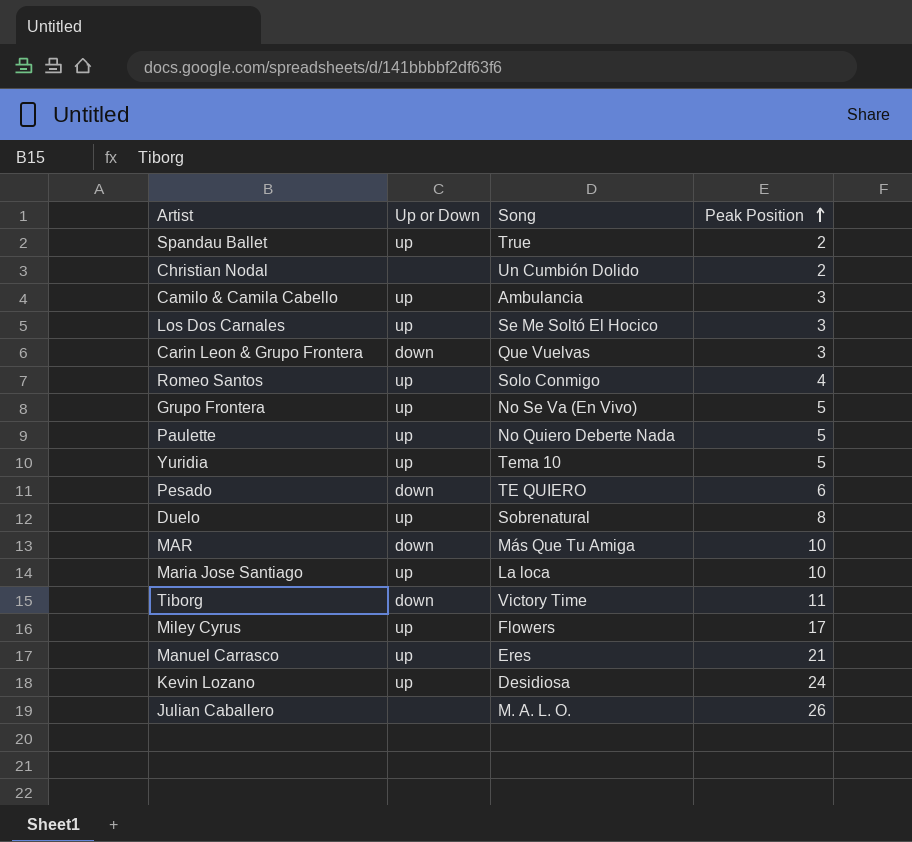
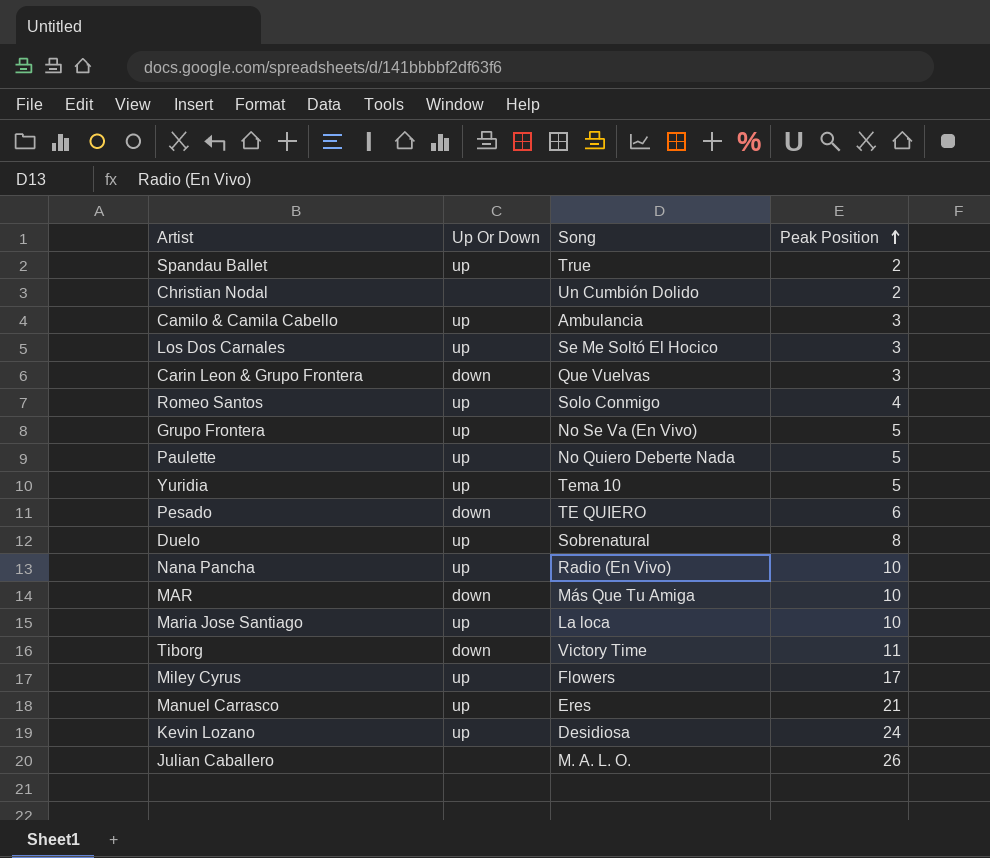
column name: Up or Down -> Up Or Down
row Nana Pancha: none -> up | Radio (En Vivo) | 10

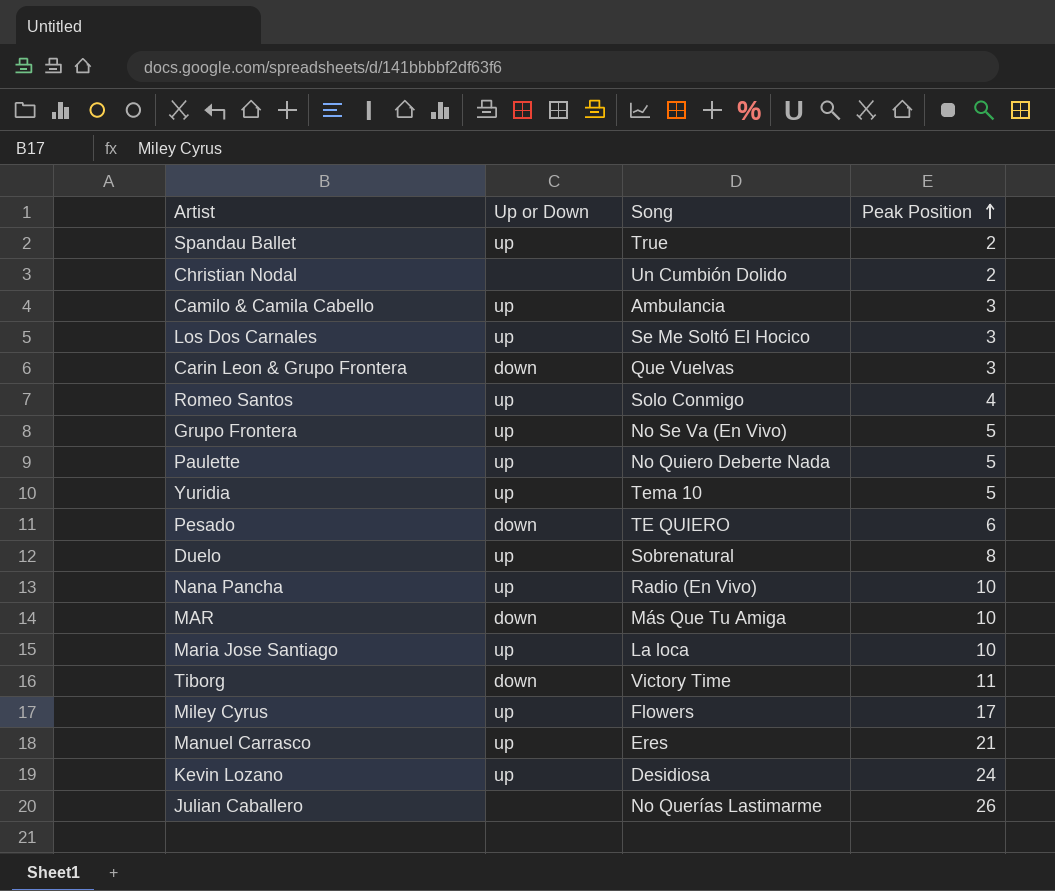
column name: Up Or Down -> Up or Down
Julian Caballero | Song: M. A. L. O. -> No Querías Lastimarme

